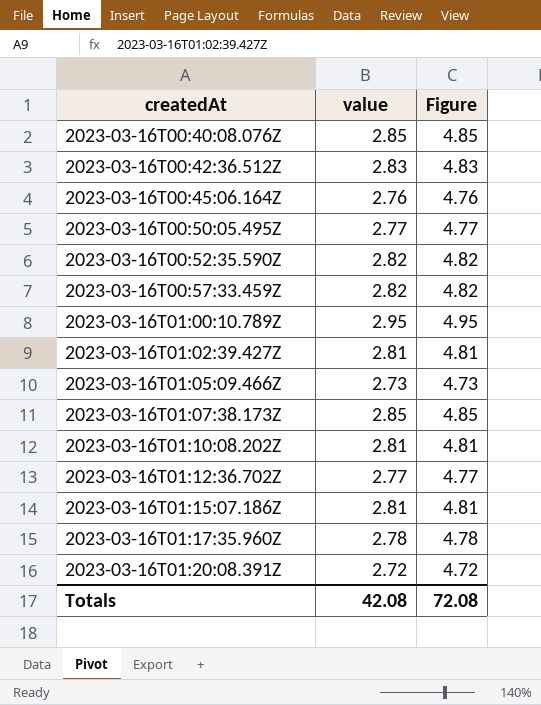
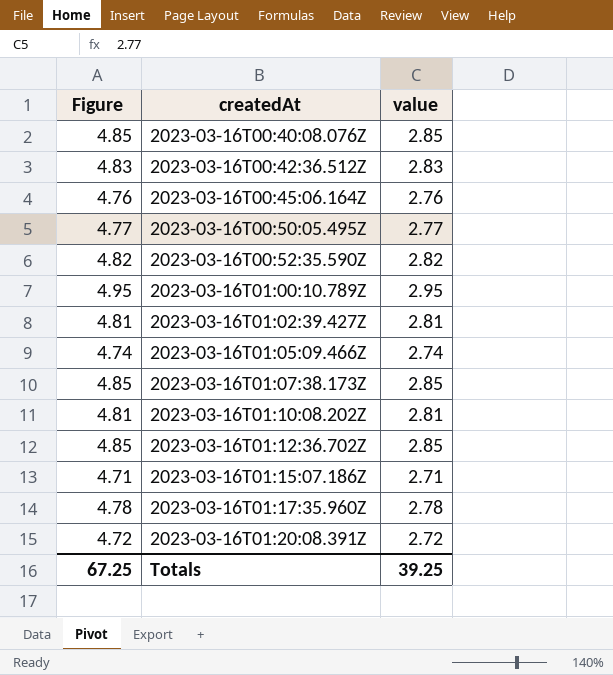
column Figure | position: 3 -> 1
row 2023-03-16T00:57:33.459Z: 2.82 | 4.82 -> none
2023-03-16T01:05:09.466Z | Figure: 4.73 -> 4.74
2023-03-16T01:05:09.466Z | value: 2.73 -> 2.74
2023-03-16T01:12:36.702Z | Figure: 4.77 -> 4.85
2023-03-16T01:12:36.702Z | value: 2.77 -> 2.85
2023-03-16T01:15:07.186Z | Figure: 4.81 -> 4.71
2023-03-16T01:15:07.186Z | value: 2.81 -> 2.71
Totals | Figure: 72.08 -> 67.25
Totals | value: 42.08 -> 39.25

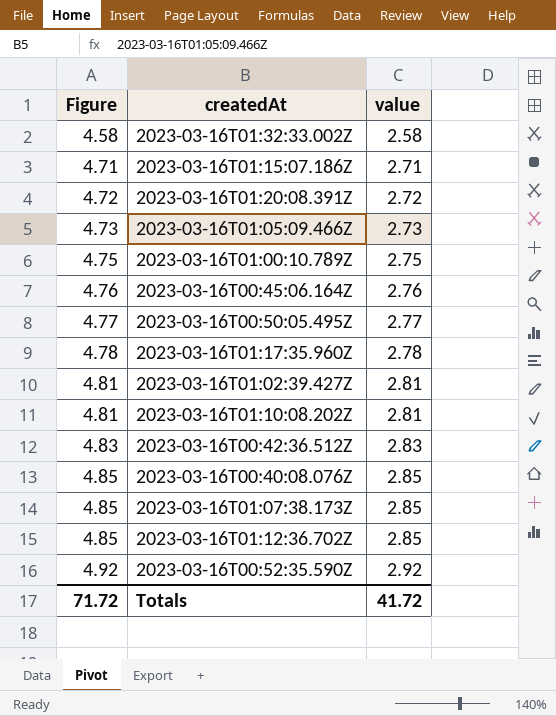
row order: createdAt ascending -> Figure ascending
row 2023-03-16T01:32:33.002Z: none -> 4.58 | 2.58
2023-03-16T01:05:09.466Z | Figure: 4.74 -> 4.73
2023-03-16T01:05:09.466Z | value: 2.74 -> 2.73
2023-03-16T01:00:10.789Z | Figure: 4.95 -> 4.75
2023-03-16T01:00:10.789Z | value: 2.95 -> 2.75
2023-03-16T00:52:35.590Z | Figure: 4.82 -> 4.92
2023-03-16T00:52:35.590Z | value: 2.82 -> 2.92
Totals | Figure: 67.25 -> 71.72
Totals | value: 39.25 -> 41.72

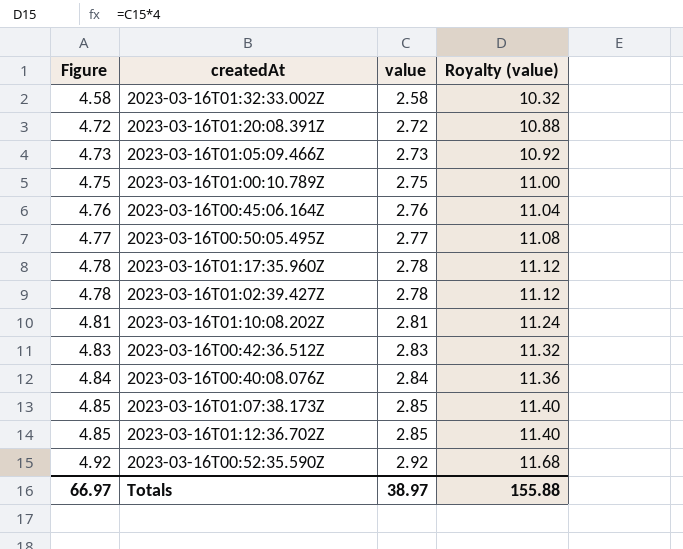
column Royalty (value) | formula: none -> [value] * 4
row 2023-03-16T01:15:07.186Z: 4.71 | 2.71 -> none
2023-03-16T01:02:39.427Z | Figure: 4.81 -> 4.78
2023-03-16T01:02:39.427Z | value: 2.81 -> 2.78
2023-03-16T00:40:08.076Z | Figure: 4.85 -> 4.84
2023-03-16T00:40:08.076Z | value: 2.85 -> 2.84
Totals | Figure: 71.72 -> 66.97
Totals | value: 41.72 -> 38.97

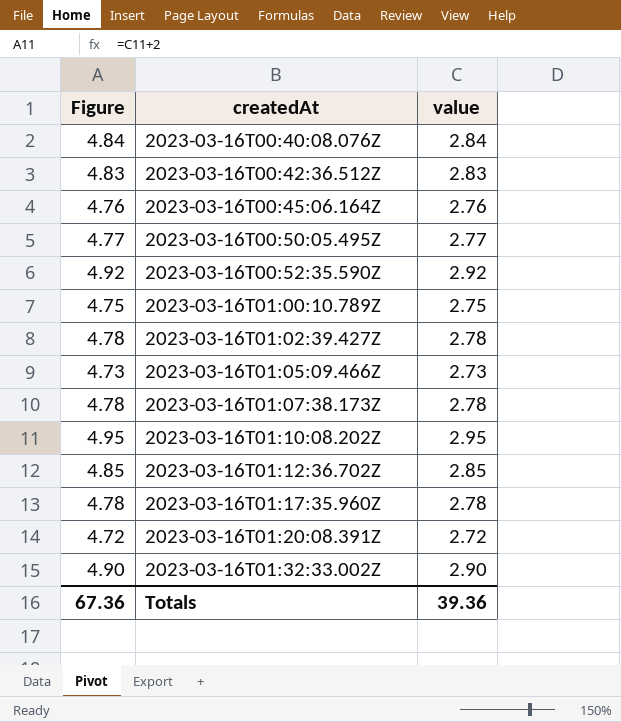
row order: Figure ascending -> createdAt ascending
column Royalty (value) | formula: [value] * 4 -> none
2023-03-16T01:07:38.173Z | Figure: 4.85 -> 4.78
2023-03-16T01:07:38.173Z | value: 2.85 -> 2.78
2023-03-16T01:10:08.202Z | Figure: 4.81 -> 4.95
2023-03-16T01:10:08.202Z | value: 2.81 -> 2.95
2023-03-16T01:32:33.002Z | Figure: 4.58 -> 4.90
2023-03-16T01:32:33.002Z | value: 2.58 -> 2.90
Totals | Figure: 66.97 -> 67.36
Totals | value: 38.97 -> 39.36

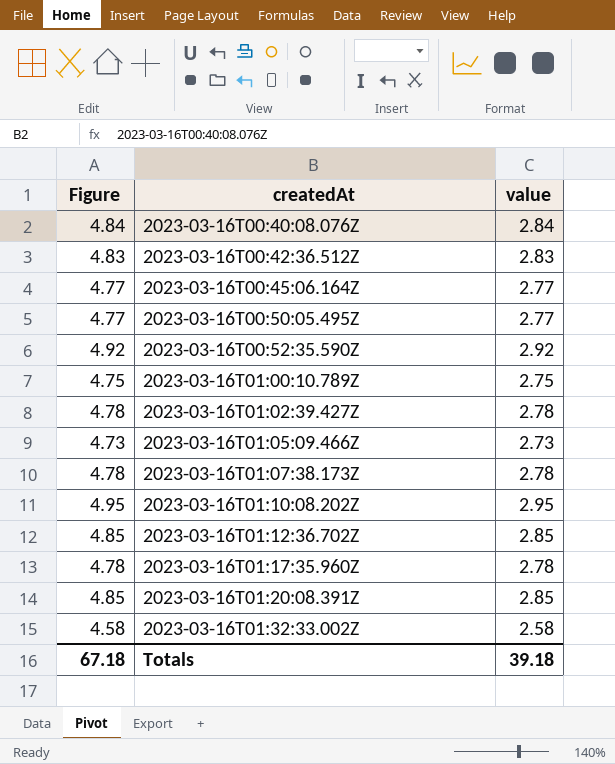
2023-03-16T00:45:06.164Z | Figure: 4.76 -> 4.77
2023-03-16T00:45:06.164Z | value: 2.76 -> 2.77
2023-03-16T01:20:08.391Z | Figure: 4.72 -> 4.85
2023-03-16T01:20:08.391Z | value: 2.72 -> 2.85
2023-03-16T01:32:33.002Z | Figure: 4.90 -> 4.58
2023-03-16T01:32:33.002Z | value: 2.90 -> 2.58
Totals | Figure: 67.36 -> 67.18
Totals | value: 39.36 -> 39.18

